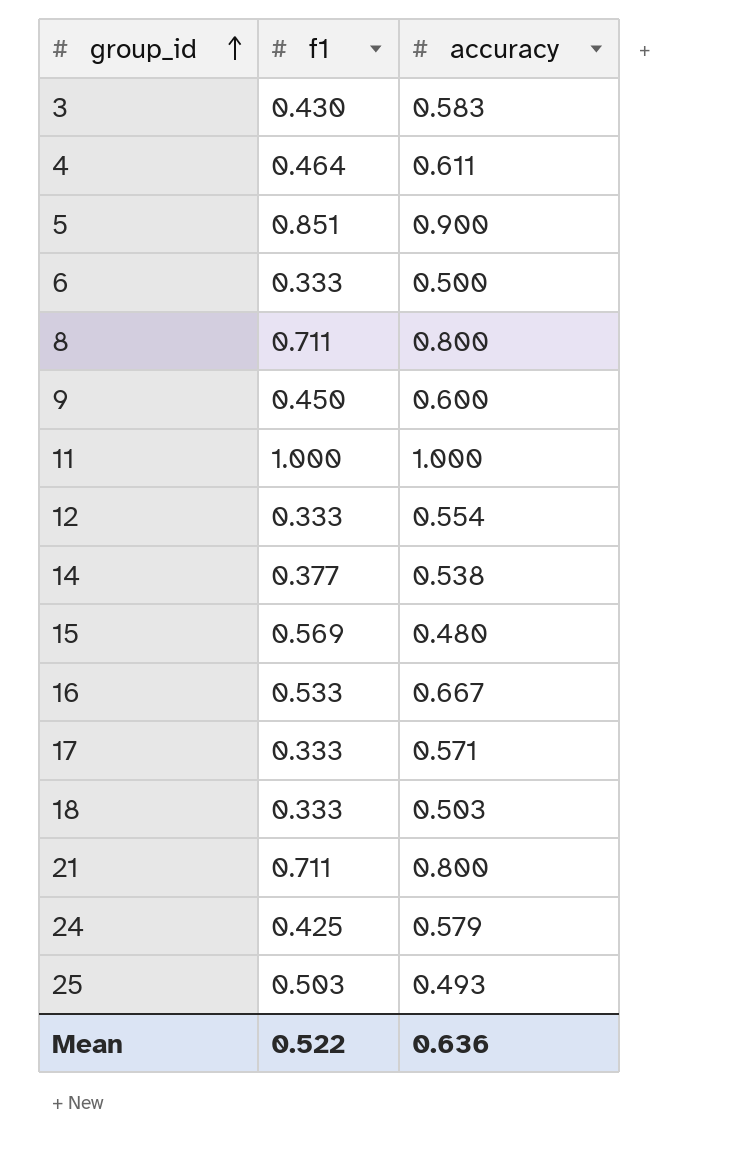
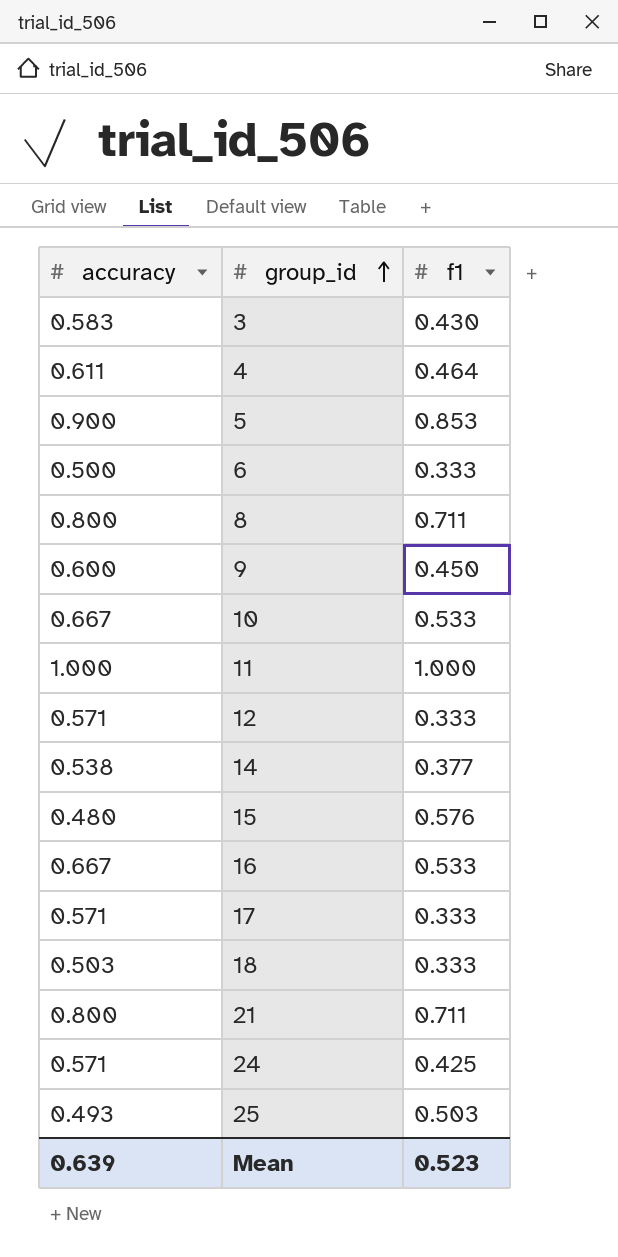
column accuracy | position: 3 -> 1
5 | f1: 0.851 -> 0.853
row 10: none -> 0.667 | 0.533
12 | accuracy: 0.554 -> 0.571
15 | f1: 0.569 -> 0.576
24 | accuracy: 0.579 -> 0.571
Mean | accuracy: 0.636 -> 0.639
Mean | f1: 0.522 -> 0.523

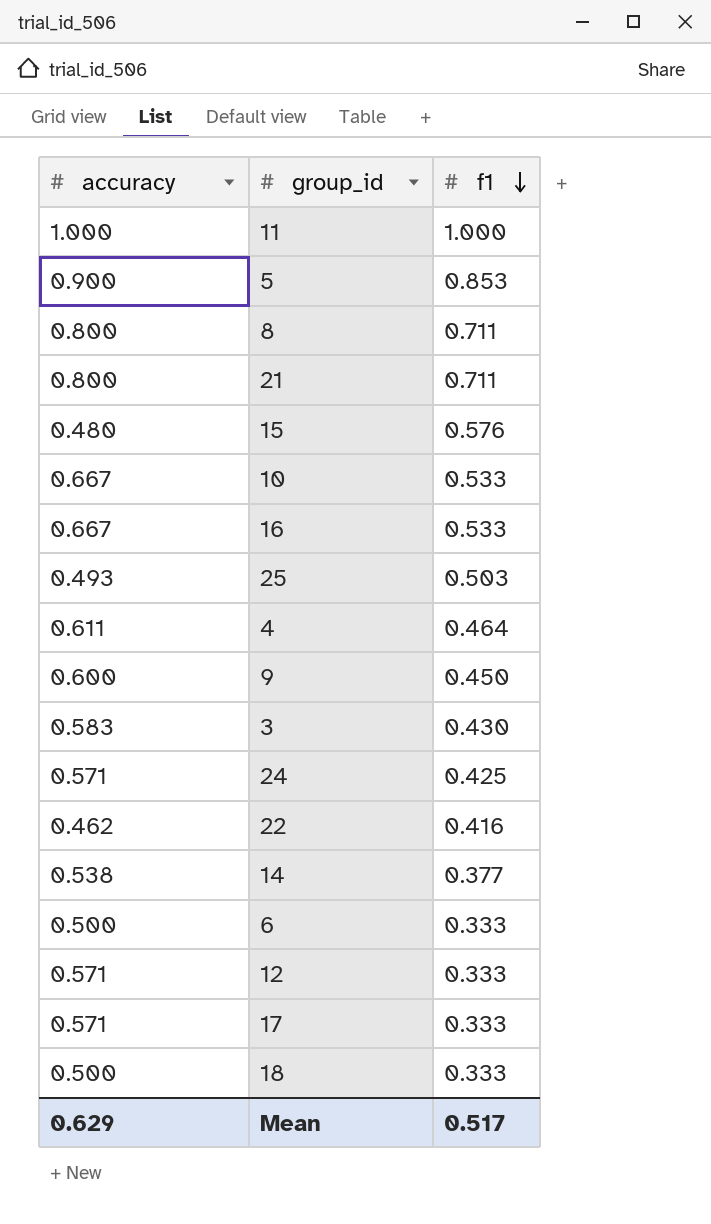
row order: group_id ascending -> f1 descending
row 22: none -> 0.462 | 0.416
18 | accuracy: 0.503 -> 0.500
Mean | accuracy: 0.639 -> 0.629
Mean | f1: 0.523 -> 0.517

